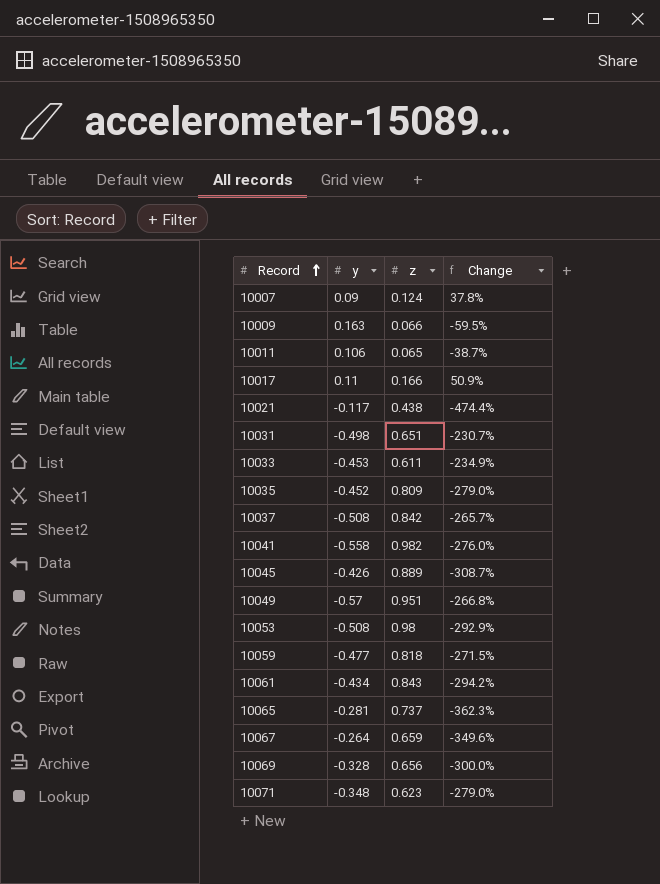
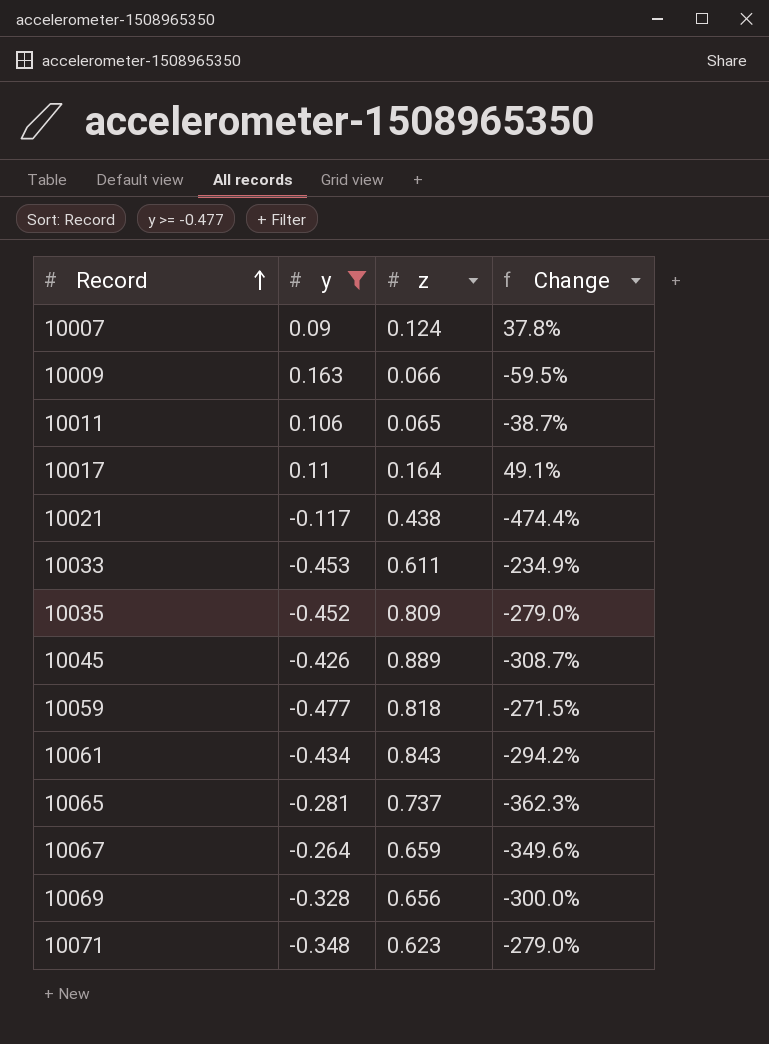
filter: none -> y >= -0.477
10017 | z: 0.166 -> 0.164
10017 | Change: 50.9% -> 49.1%

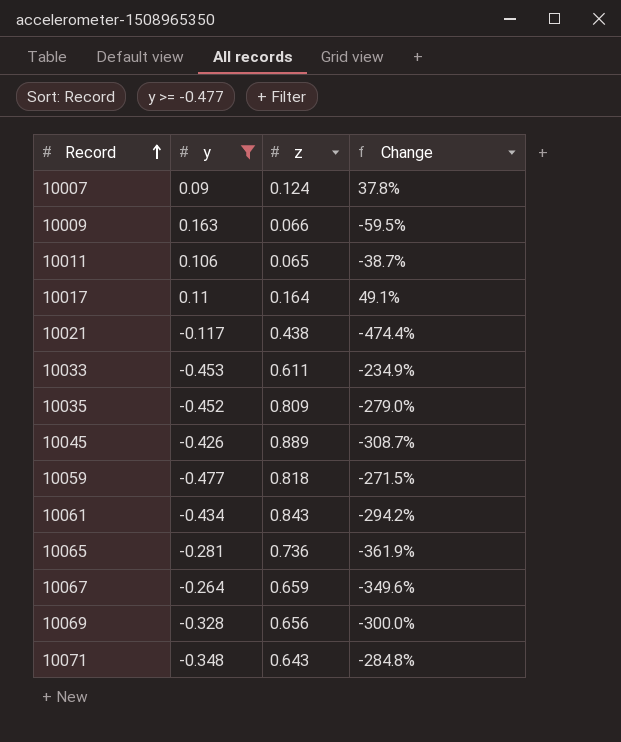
10065 | z: 0.737 -> 0.736
10065 | Change: -362.3% -> -361.9%
10071 | z: 0.623 -> 0.643
10071 | Change: -279.0% -> -284.8%

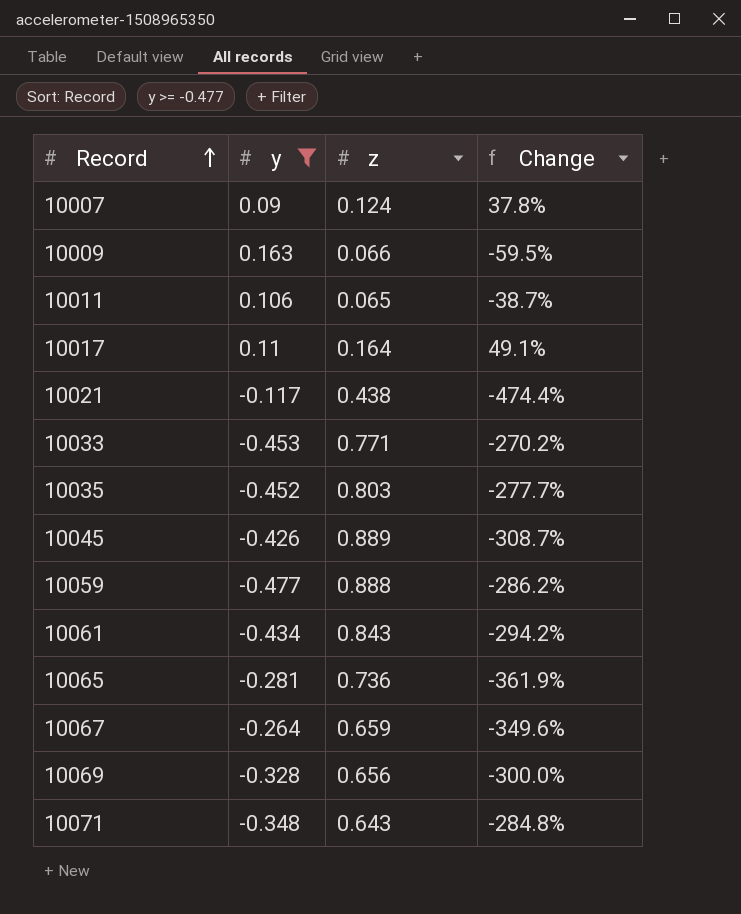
10033 | z: 0.611 -> 0.771
10033 | Change: -234.9% -> -270.2%
10035 | z: 0.809 -> 0.803
10035 | Change: -279.0% -> -277.7%
10059 | z: 0.818 -> 0.888
10059 | Change: -271.5% -> -286.2%

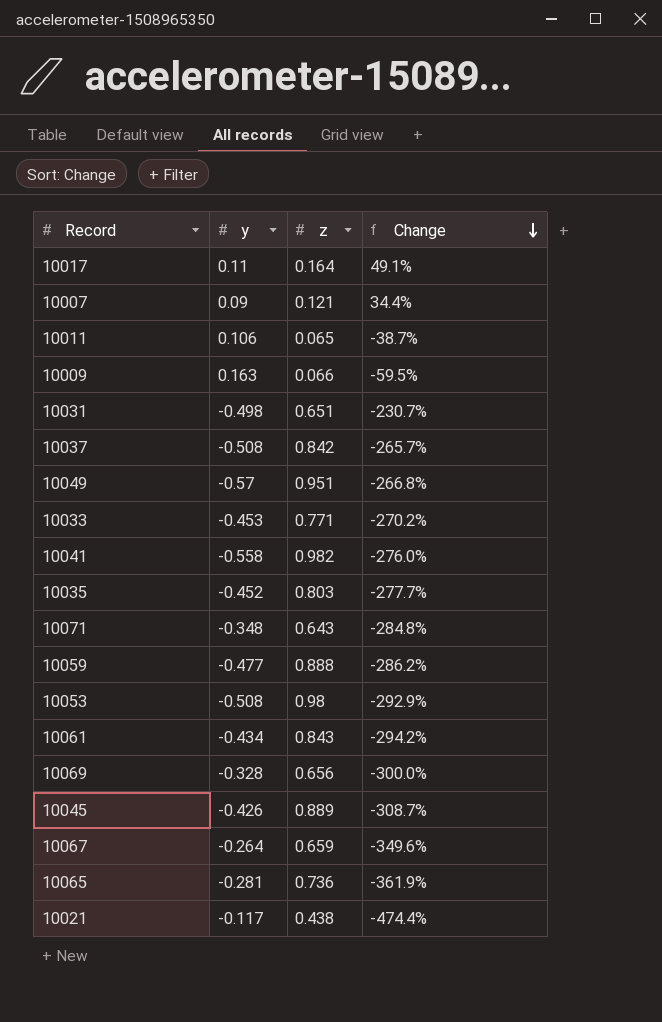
filter: y >= -0.477 -> none
row order: Record ascending -> Change descending
10007 | z: 0.124 -> 0.121
10007 | Change: 37.8% -> 34.4%

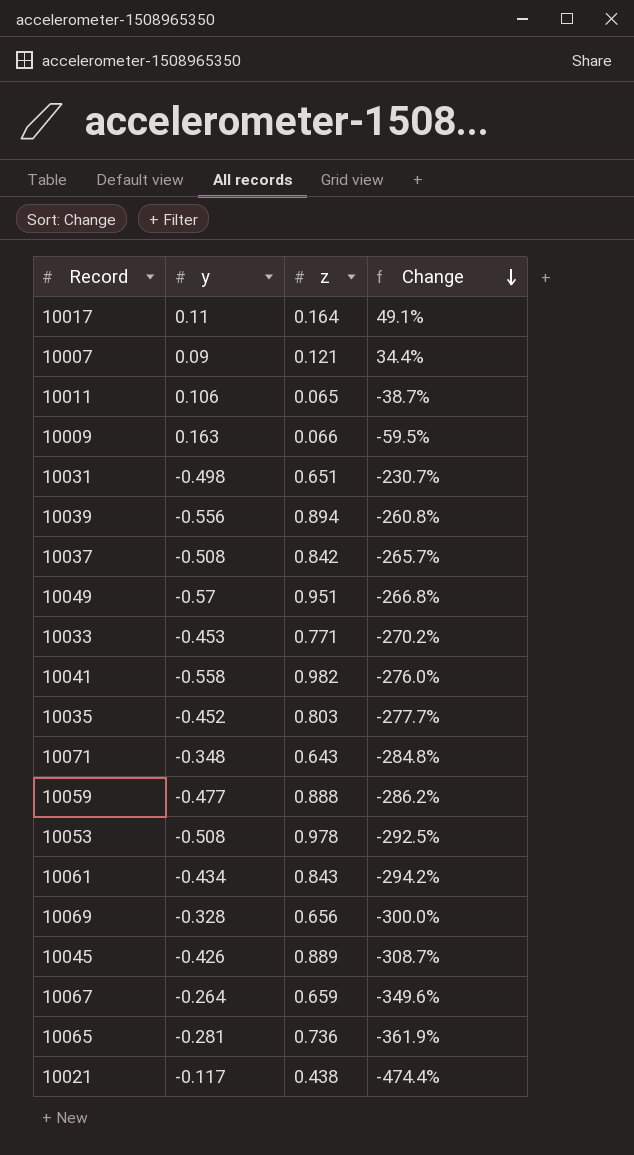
row 10039: none -> -0.556 | 0.894 | -260.8%
10053 | z: 0.98 -> 0.978
10053 | Change: -292.9% -> -292.5%

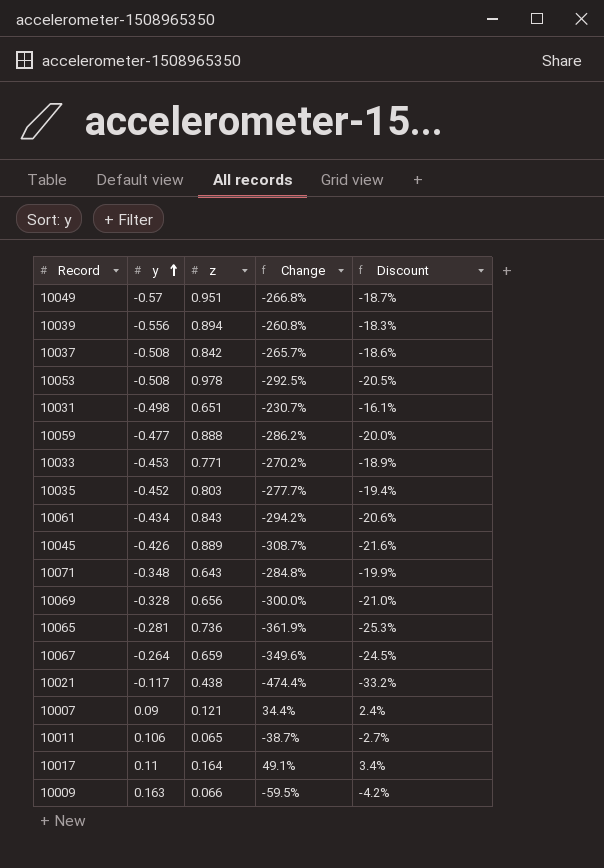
row order: Change descending -> y ascending
column Discount | formula: none -> [Change] * 0.07
row 10041: -0.558 | 0.982 | -276.0% -> none

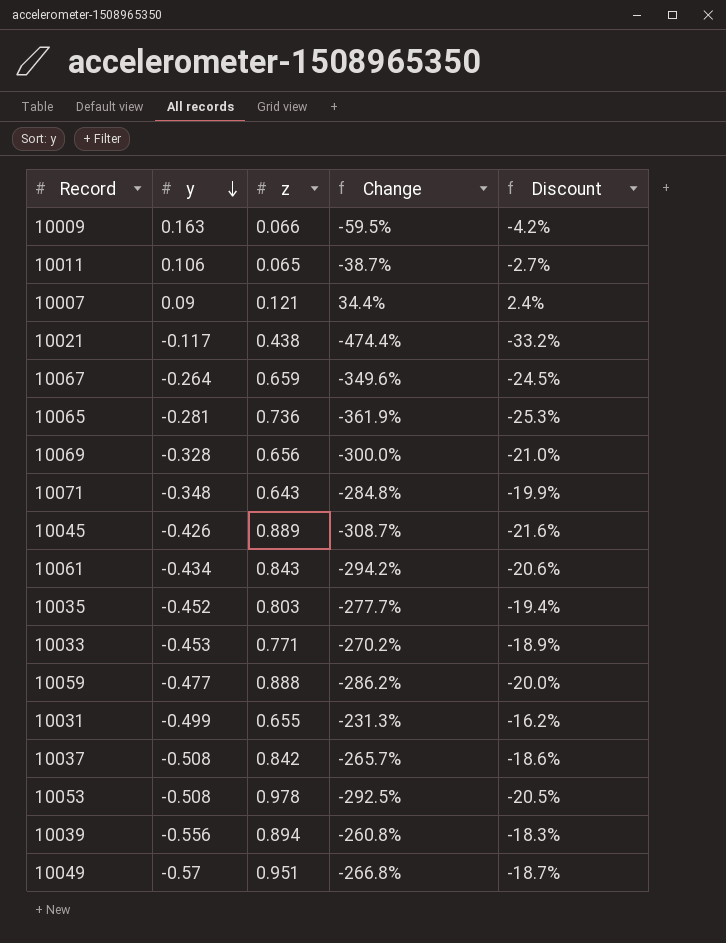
row order: y ascending -> y descending
row 10017: 0.11 | 0.164 | 49.1% | 3.4% -> none
10031 | y: -0.498 -> -0.499
10031 | z: 0.651 -> 0.655
10031 | Change: -230.7% -> -231.3%
10031 | Discount: -16.1% -> -16.2%

